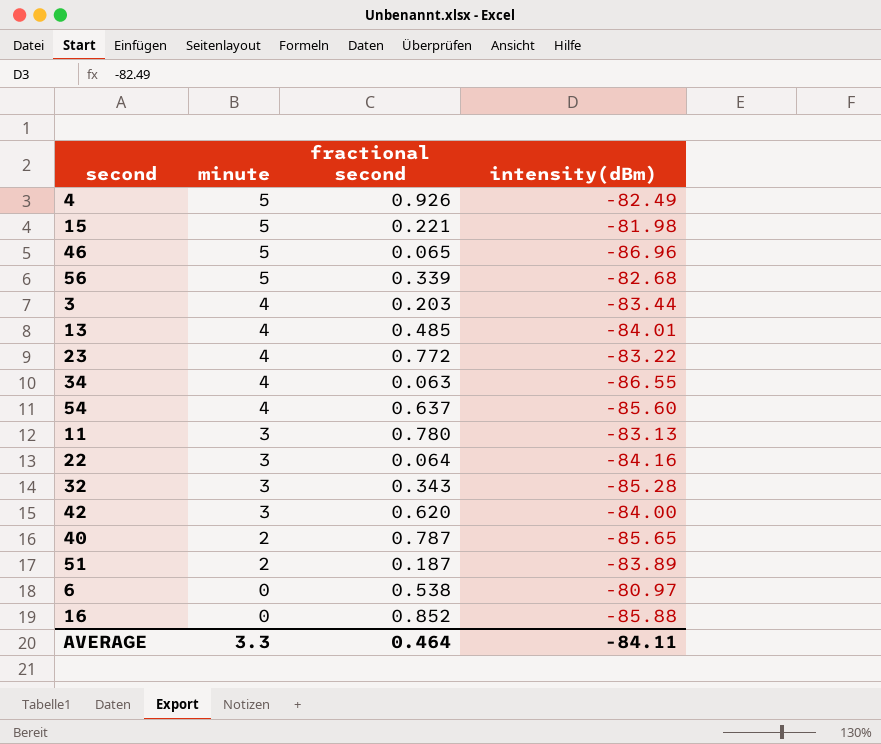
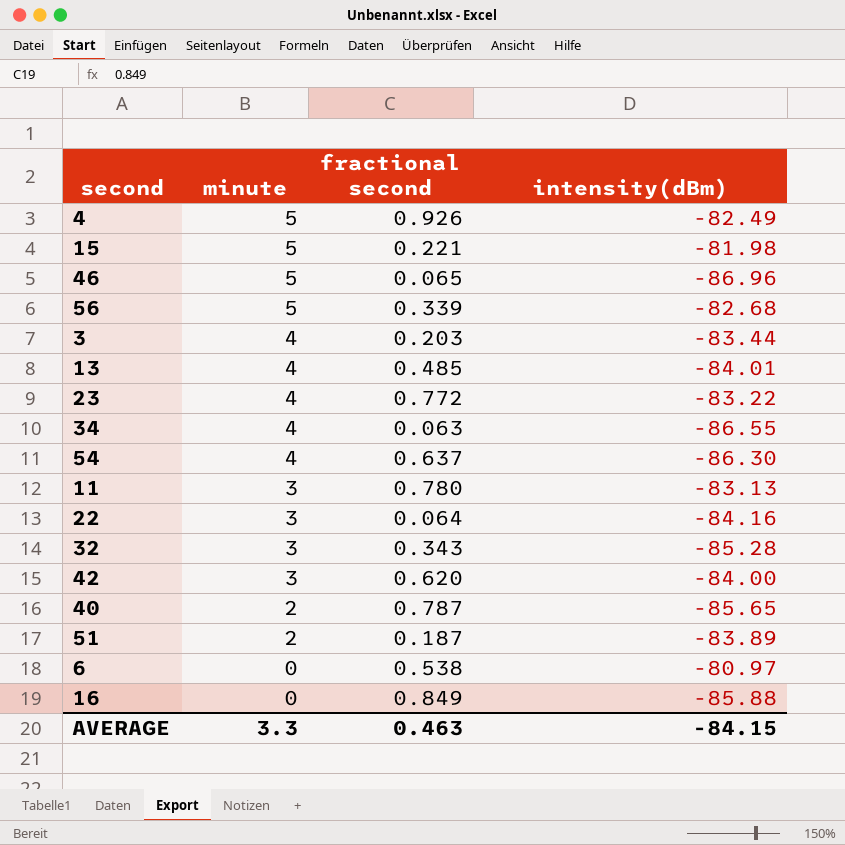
54 | intensity(dBm): -85.60 -> -86.30
16 | fractional second: 0.852 -> 0.849
AVERAGE | fractional second: 0.464 -> 0.463
AVERAGE | intensity(dBm): -84.11 -> -84.15

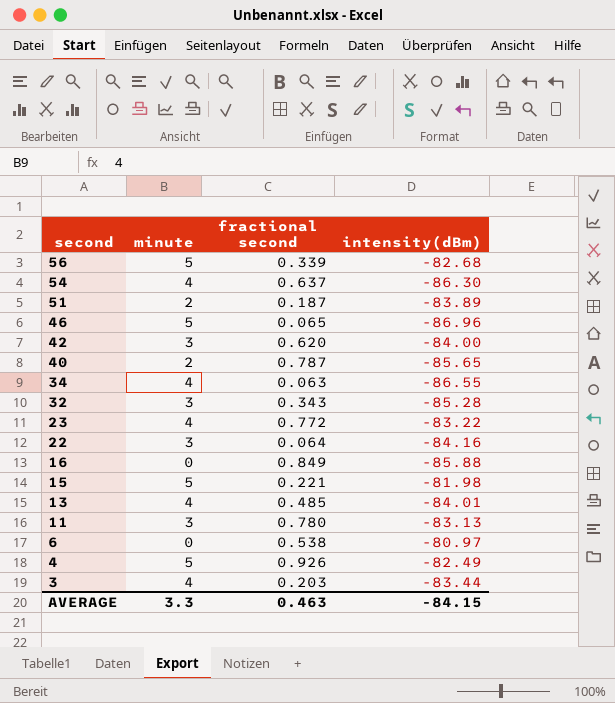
row order: minute descending -> second descending

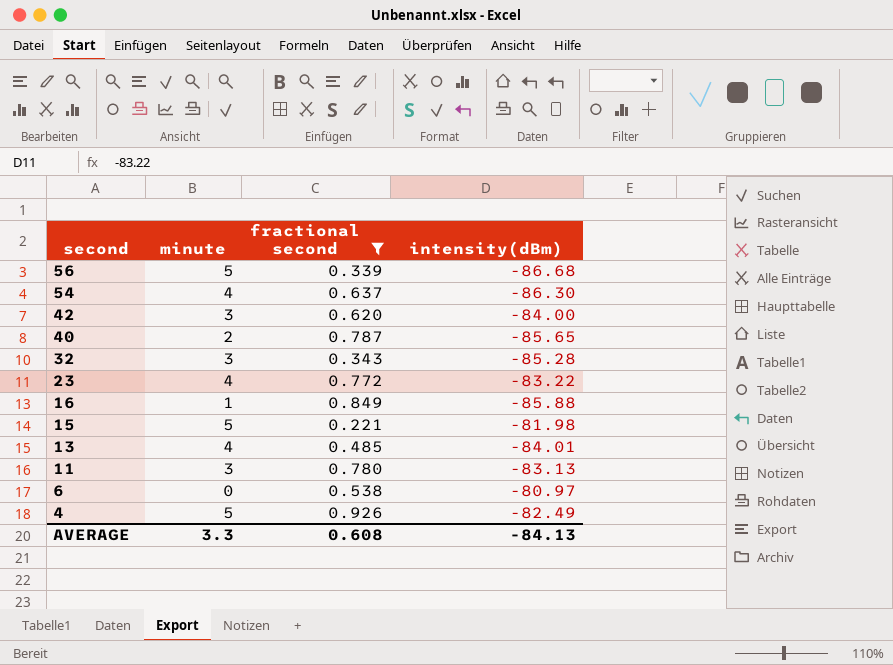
filter: none -> fractional second >= 0.221
56 | intensity(dBm): -82.68 -> -86.68
16 | minute: 0 -> 1
AVERAGE | fractional second: 0.463 -> 0.608
AVERAGE | intensity(dBm): -84.15 -> -84.13

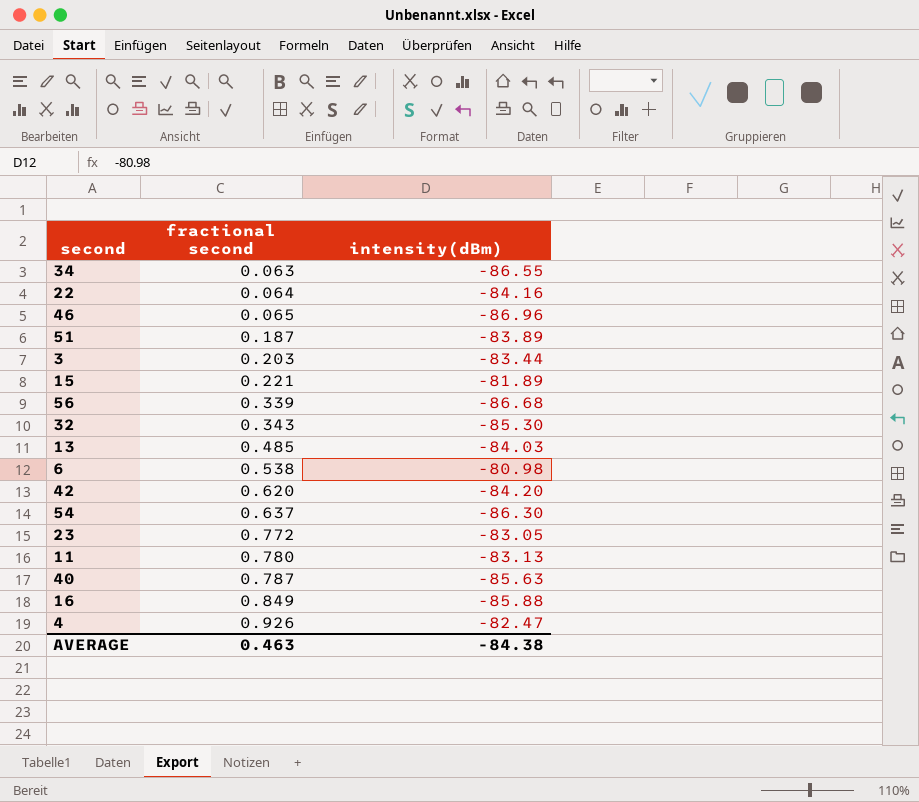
filter: fractional second >= 0.221 -> none
row order: second descending -> fractional second ascending
column minute | position: 2 -> none
15 | intensity(dBm): -81.98 -> -81.89
32 | intensity(dBm): -85.28 -> -85.30
13 | intensity(dBm): -84.01 -> -84.03
6 | intensity(dBm): -80.97 -> -80.98
42 | intensity(dBm): -84.00 -> -84.20
23 | intensity(dBm): -83.22 -> -83.05
40 | intensity(dBm): -85.65 -> -85.63
4 | intensity(dBm): -82.49 -> -82.47
AVERAGE | fractional second: 0.608 -> 0.463
AVERAGE | intensity(dBm): -84.13 -> -84.38

